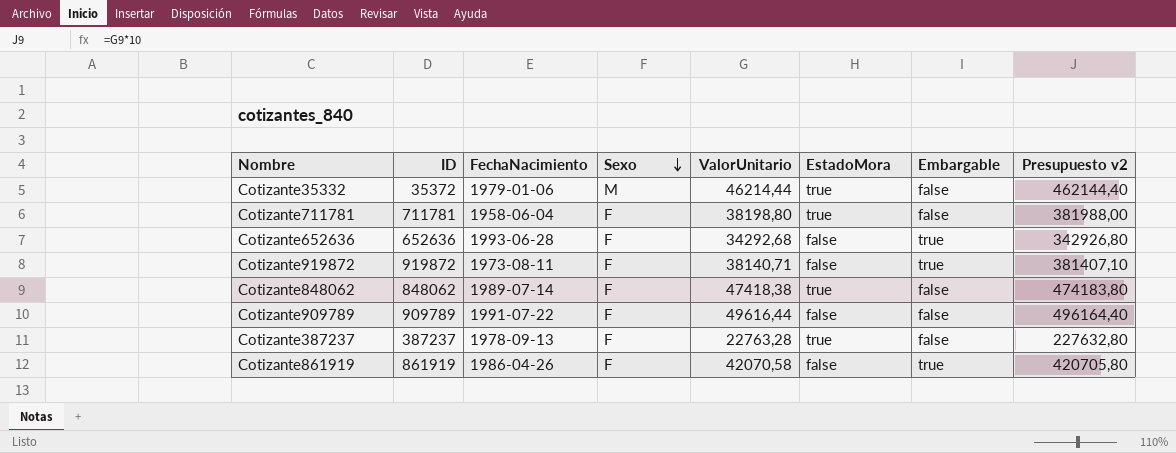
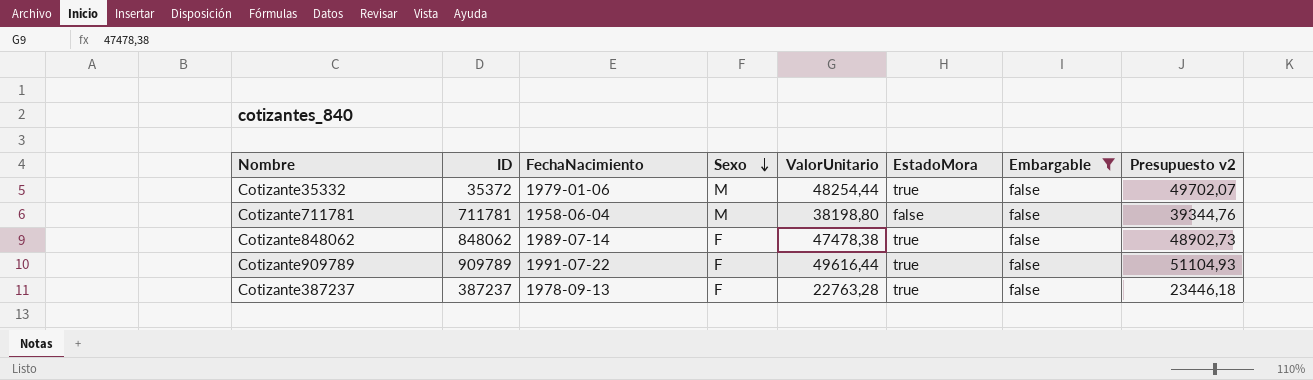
filter: none -> Embargable = false
column Presupuesto v2 | formula: [ValorUnitario] * 10 -> [ValorUnitario] * 1,03
Cotizante35332 | ValorUnitario: 46214,44 -> 48254,44
Cotizante711781 | Sexo: F -> M
Cotizante711781 | EstadoMora: true -> false
Cotizante848062 | ValorUnitario: 47418,38 -> 47478,38
Cotizante909789 | EstadoMora: false -> true

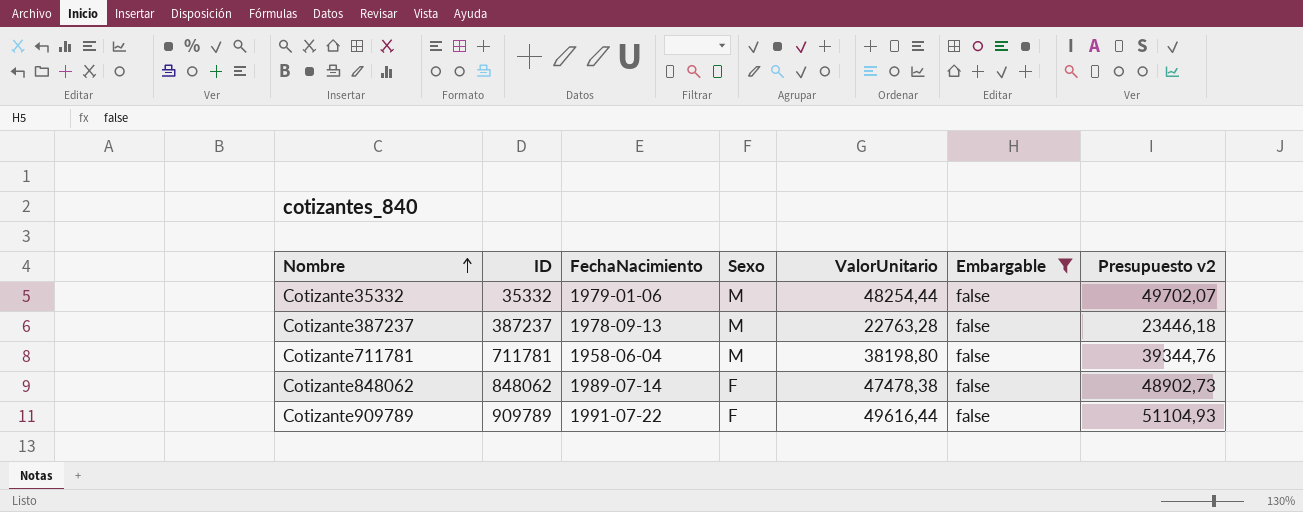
row order: Sexo descending -> Nombre ascending
column EstadoMora | position: 6 -> none
Cotizante35332 | ID: 35372 -> 35332
Cotizante387237 | Sexo: F -> M

